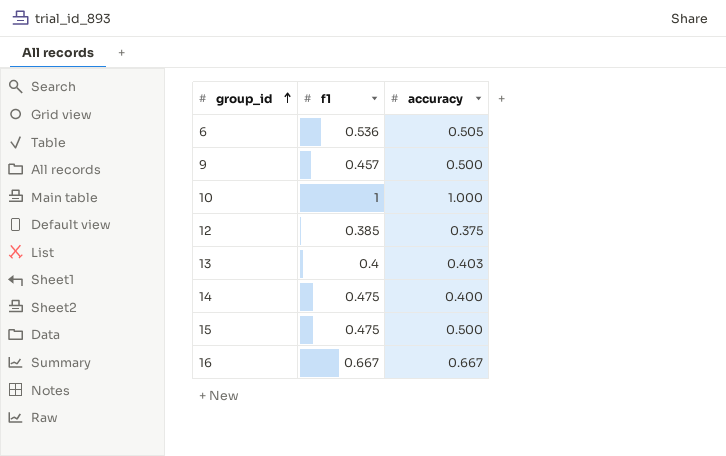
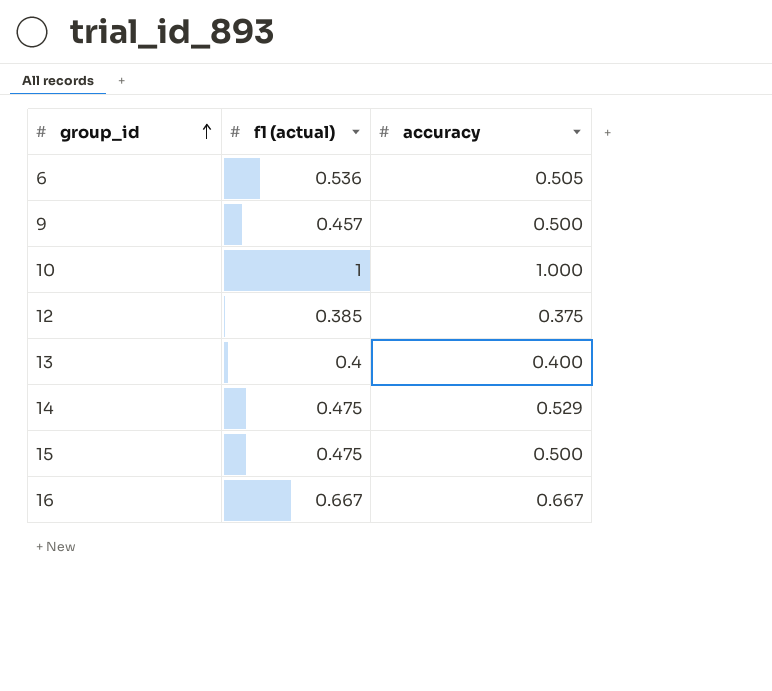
column name: f1 -> f1 (actual)
13 | accuracy: 0.403 -> 0.400
14 | accuracy: 0.400 -> 0.529

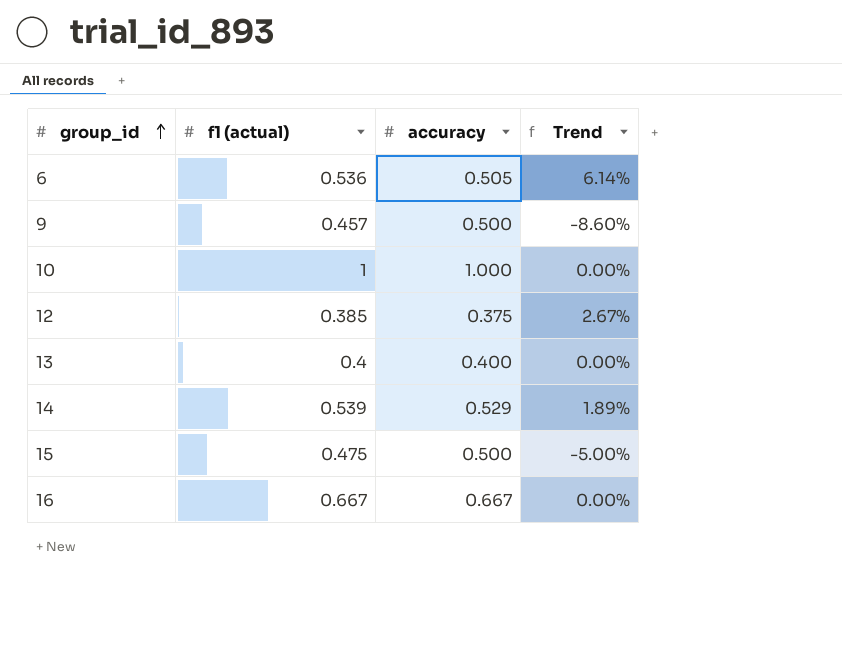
column Trend | formula: none -> ([f1 (actual)] - [accuracy]) / [accuracy]
14 | f1 (actual): 0.475 -> 0.539

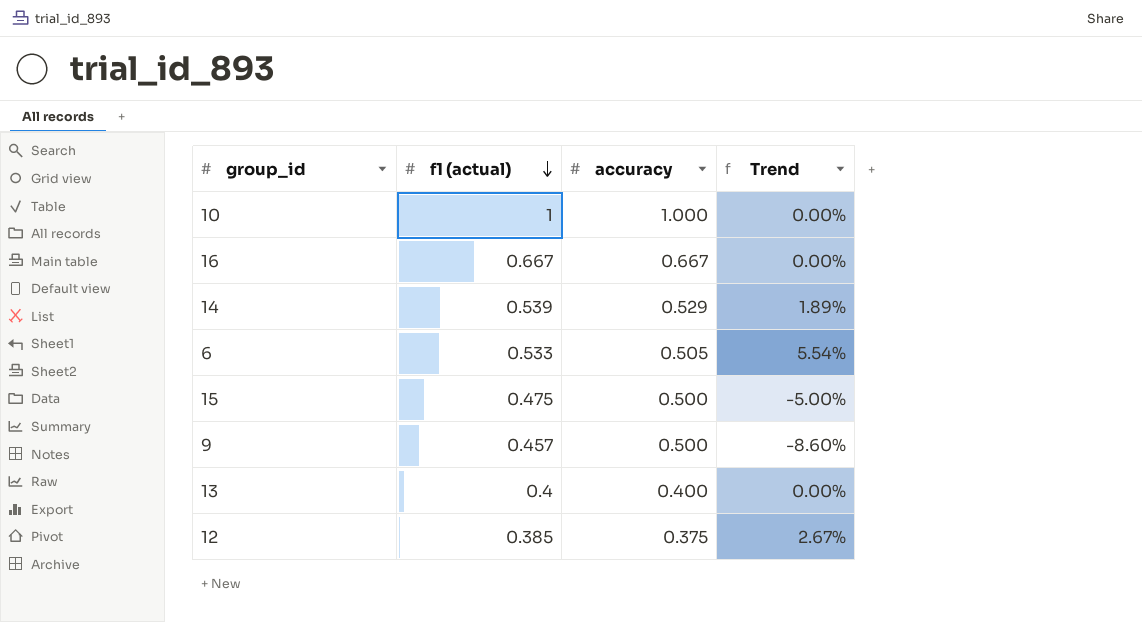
row order: group_id ascending -> f1 (actual) descending
6 | f1 (actual): 0.536 -> 0.533
6 | Trend: 6.14% -> 5.54%

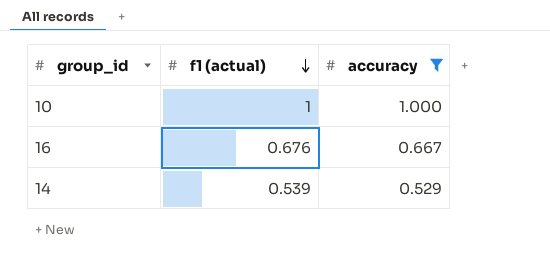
filter: none -> accuracy >= 0.529
column Trend | formula: ([f1 (actual)] - [accuracy]) / [accuracy] -> none
16 | f1 (actual): 0.667 -> 0.676

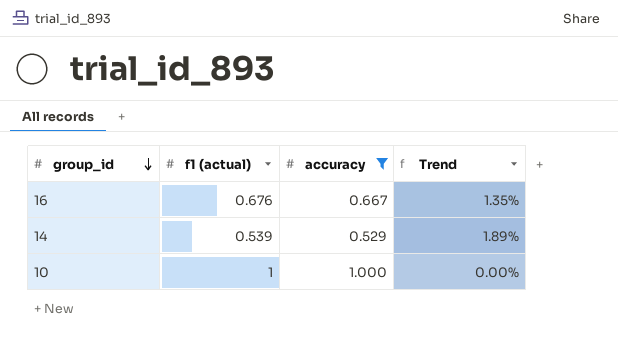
row order: f1 (actual) descending -> group_id descending
column Trend | formula: none -> ([f1 (actual)] - [accuracy]) / [accuracy]

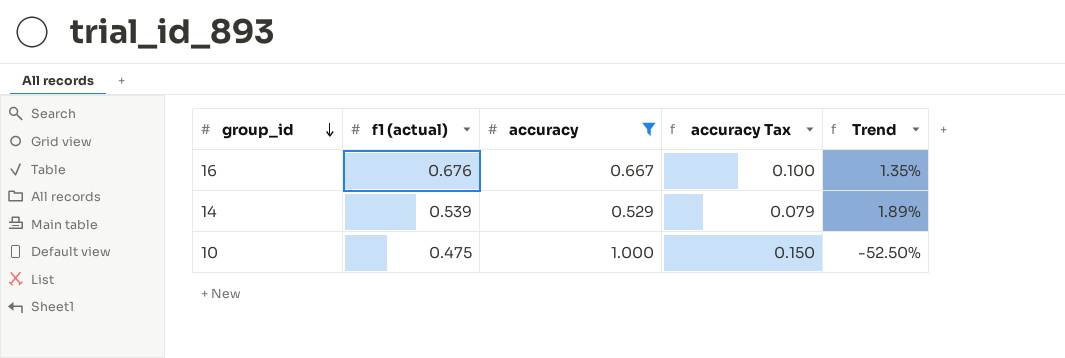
column accuracy Tax | formula: none -> [accuracy] * 0.15
10 | f1 (actual): 1 -> 0.475
10 | Trend: 0.00% -> -52.50%

